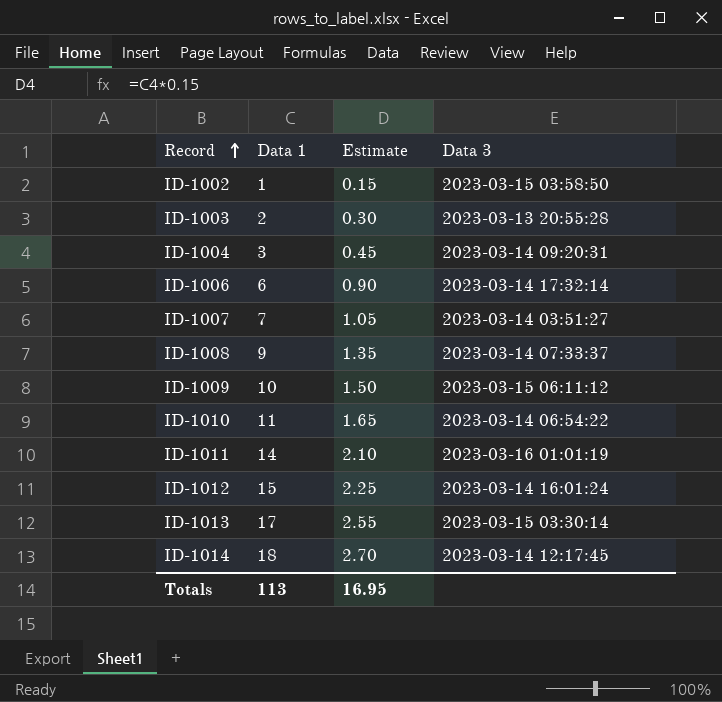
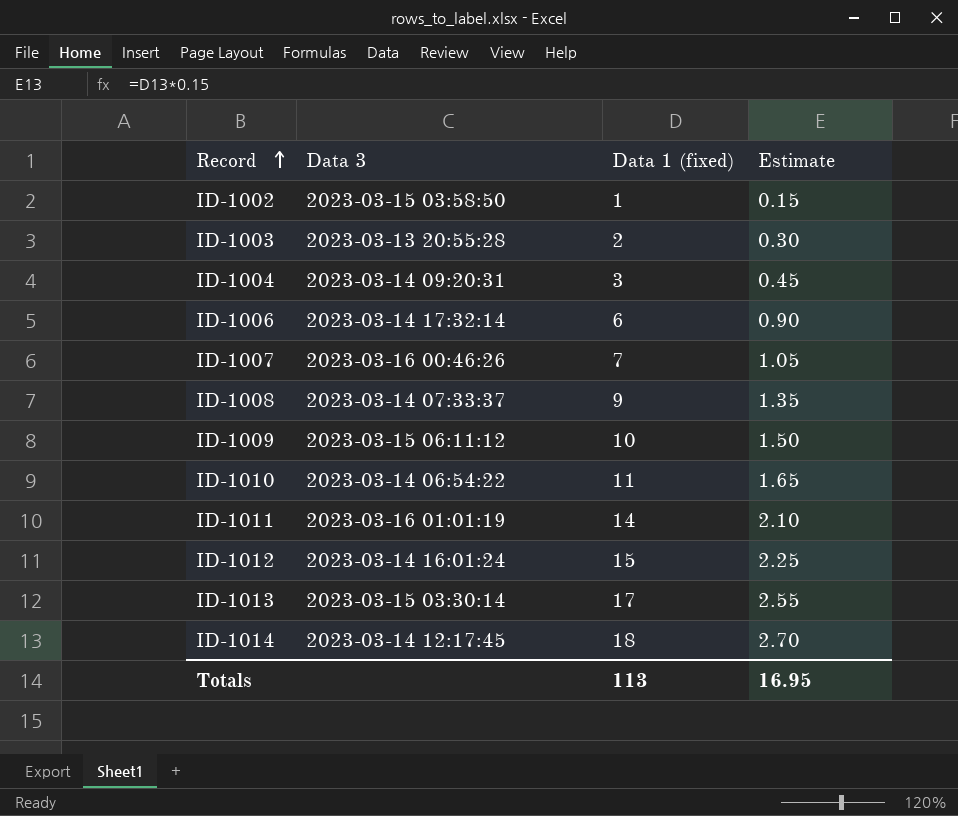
column Data 3 | position: 4 -> 2
column name: Data 1 -> Data 1 (fixed)
ID-1007 | Data 3: 2023-03-14 03:51:27 -> 2023-03-16 00:46:26

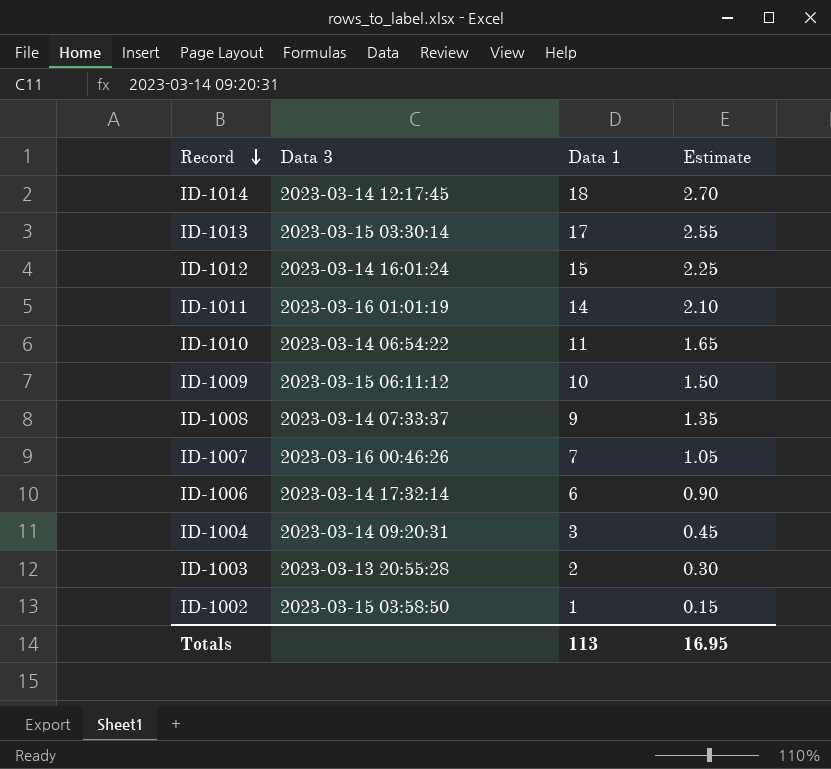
row order: Record ascending -> Record descending
column name: Data 1 (fixed) -> Data 1

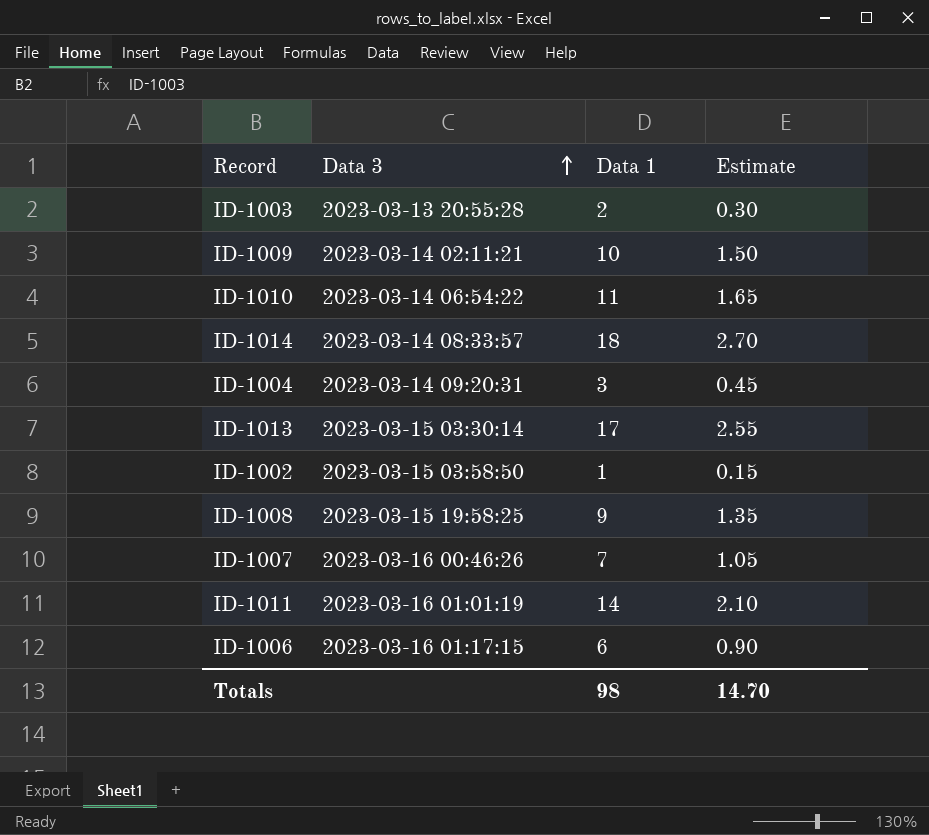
row order: Record descending -> Data 3 ascending
row ID-1012: 2023-03-14 16:01:24 | 15 | 2.25 -> none
ID-1009 | Data 3: 2023-03-15 06:11:12 -> 2023-03-14 02:11:21
ID-1014 | Data 3: 2023-03-14 12:17:45 -> 2023-03-14 08:33:57
ID-1008 | Data 3: 2023-03-14 07:33:37 -> 2023-03-15 19:58:25
ID-1006 | Data 3: 2023-03-14 17:32:14 -> 2023-03-16 01:17:15
Totals | Data 1: 113 -> 98
Totals | Estimate: 16.95 -> 14.70

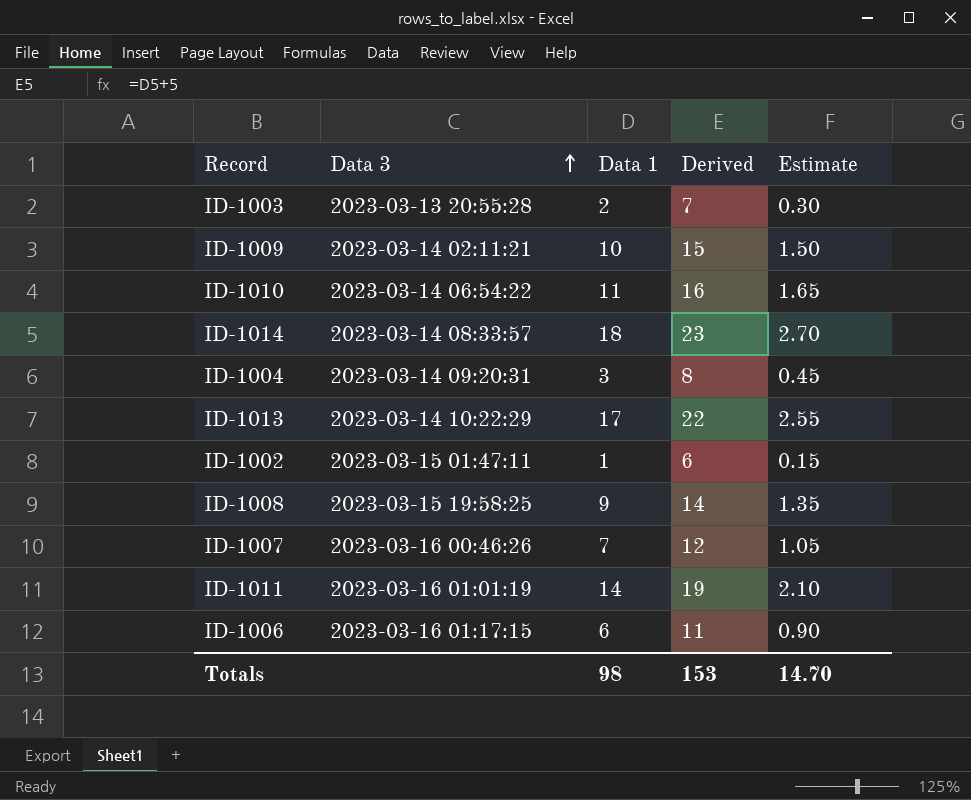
column Derived | formula: none -> [Data 1] + 5
ID-1013 | Data 3: 2023-03-15 03:30:14 -> 2023-03-14 10:22:29
ID-1002 | Data 3: 2023-03-15 03:58:50 -> 2023-03-15 01:47:11

